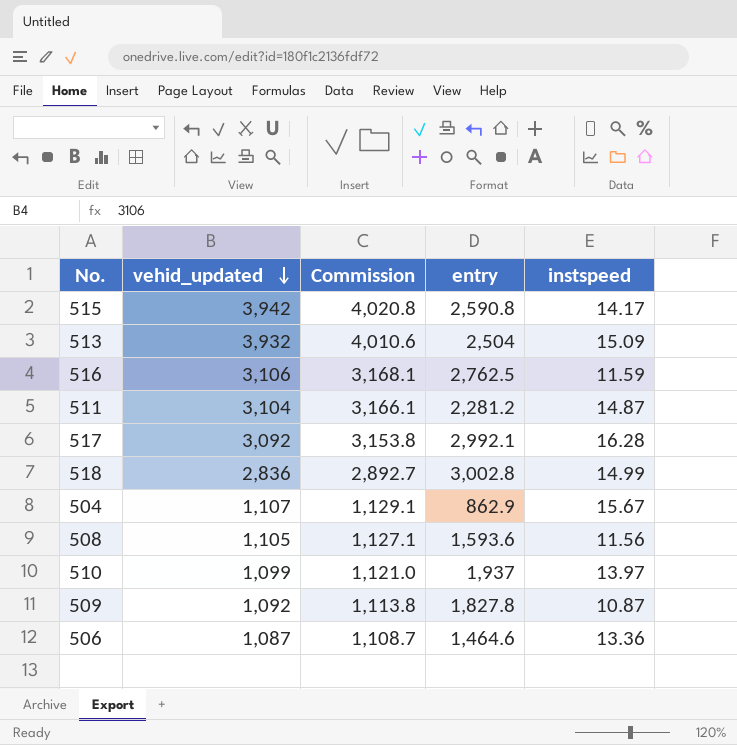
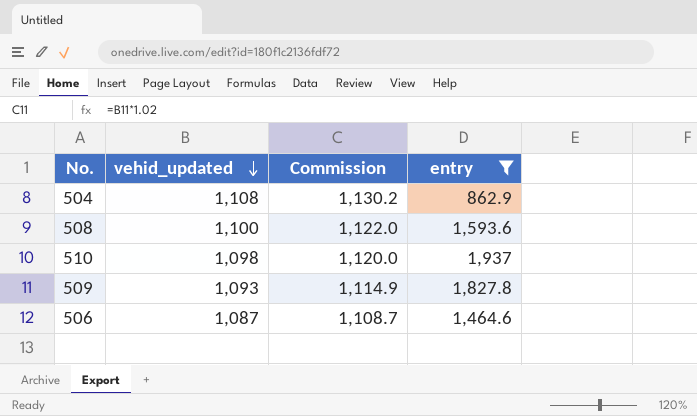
filter: none -> entry <= 1,937
column instspeed | position: 5 -> none
504 | vehid_updated: 1,107 -> 1,108
504 | Commission: 1,129.1 -> 1,130.2
508 | vehid_updated: 1,105 -> 1,100
508 | Commission: 1,127.1 -> 1,122.0
510 | vehid_updated: 1,099 -> 1,098
510 | Commission: 1,121.0 -> 1,120.0
509 | vehid_updated: 1,092 -> 1,093
509 | Commission: 1,113.8 -> 1,114.9

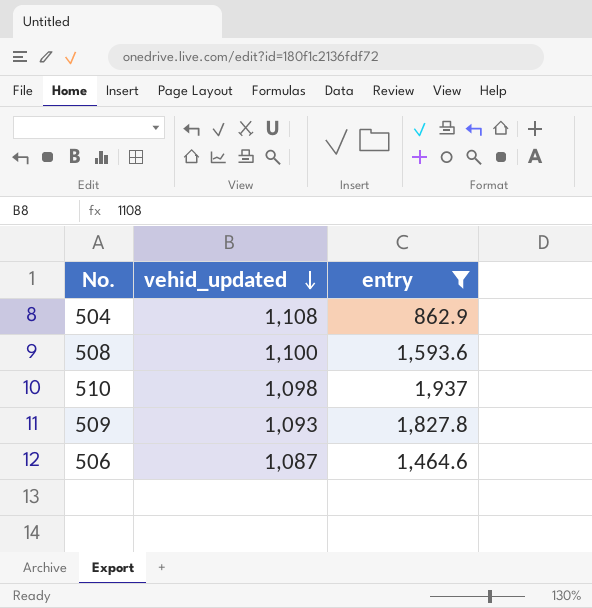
column Commission | formula: [vehid_updated] * 1.02 -> none

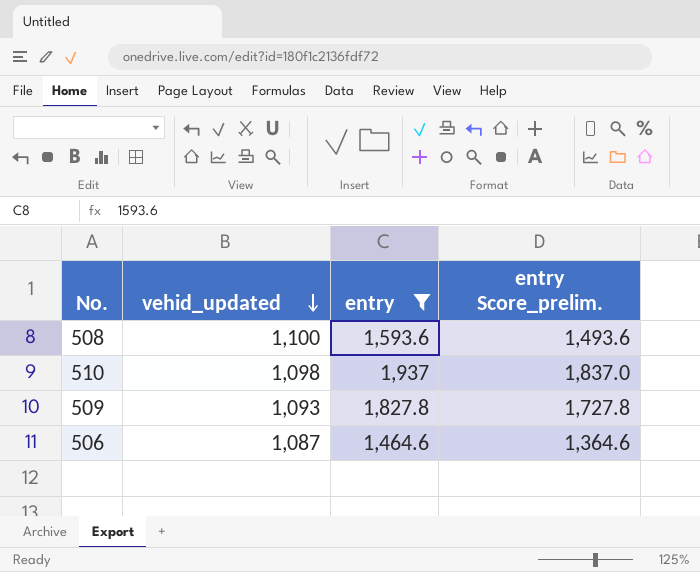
column entry Score_prelim. | formula: none -> [entry] - 100
row 504: 1,108 | 862.9 -> none

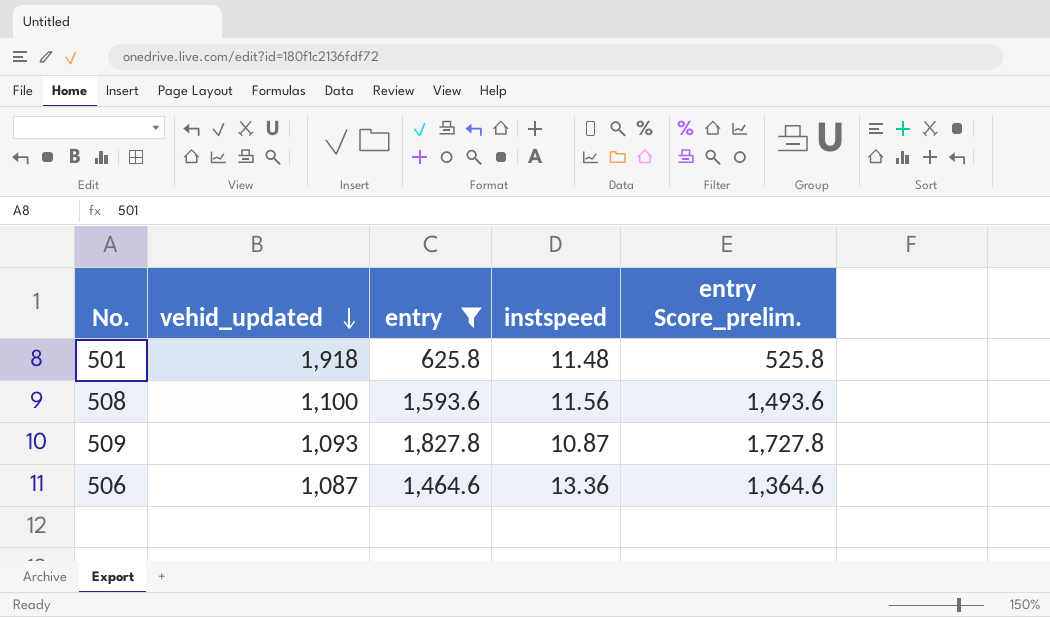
column instspeed | position: none -> 4
row 510: 1,098 | 1,937 | 1,837.0 -> none
row 501: none -> 1,918 | 625.8 | 11.48 | 525.8

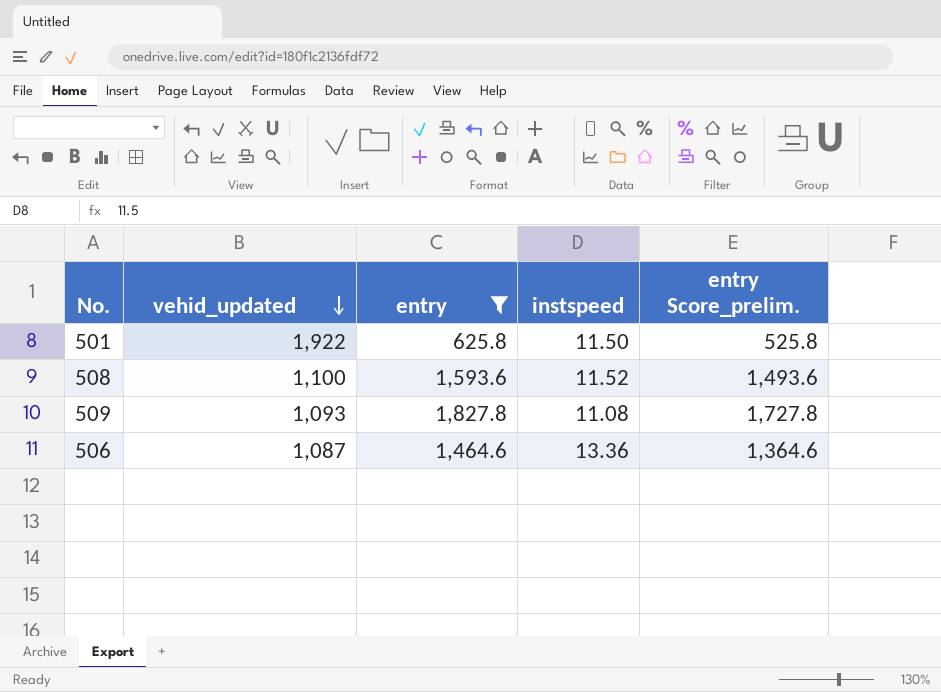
501 | vehid_updated: 1,918 -> 1,922
501 | instspeed: 11.48 -> 11.50
508 | instspeed: 11.56 -> 11.52
509 | instspeed: 10.87 -> 11.08

